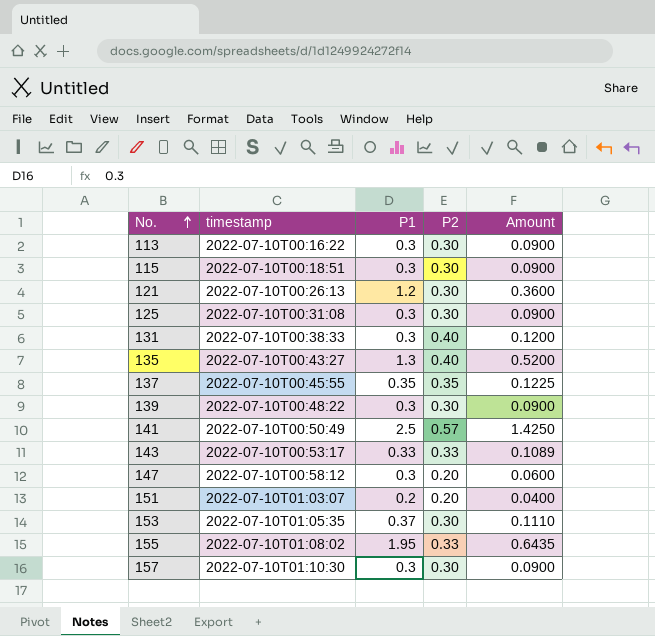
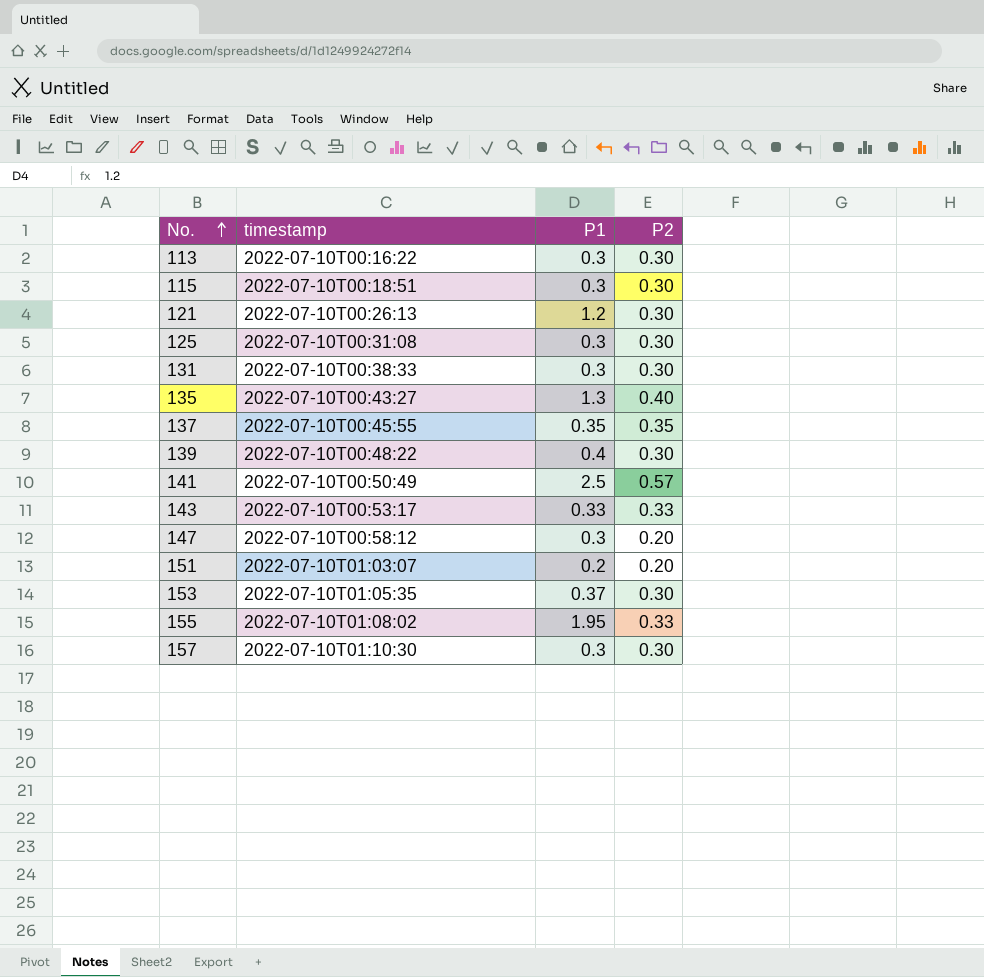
column Amount | formula: [P1] * [P2] -> none
131 | P2: 0.40 -> 0.30
139 | P1: 0.3 -> 0.4

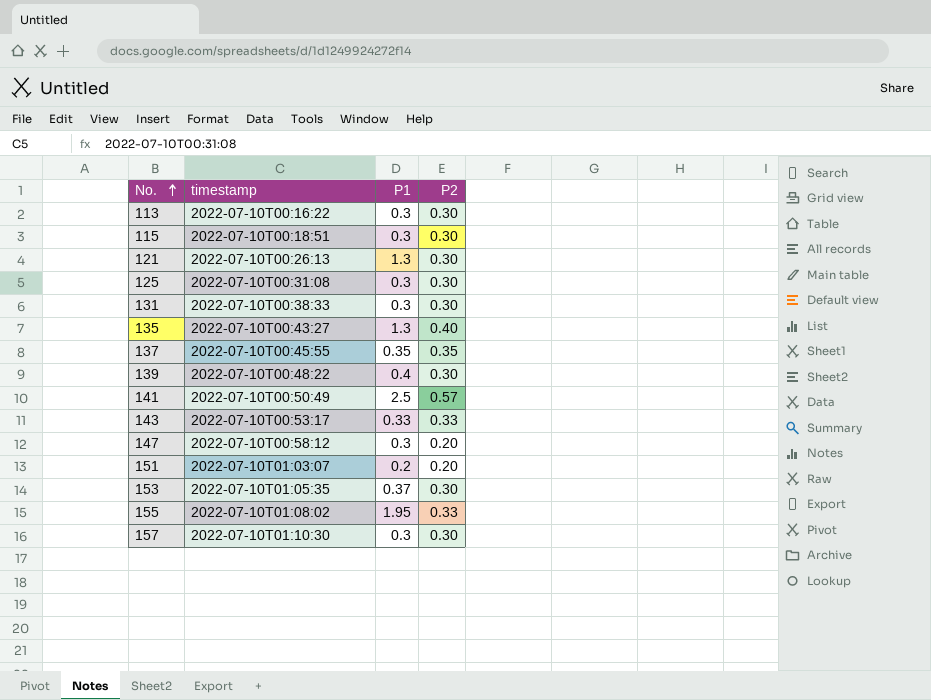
121 | P1: 1.2 -> 1.3

